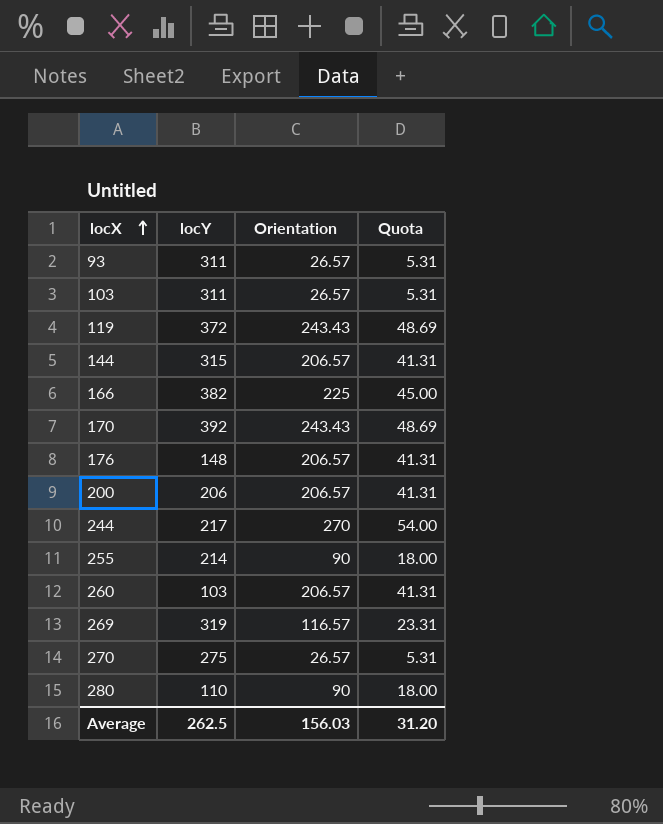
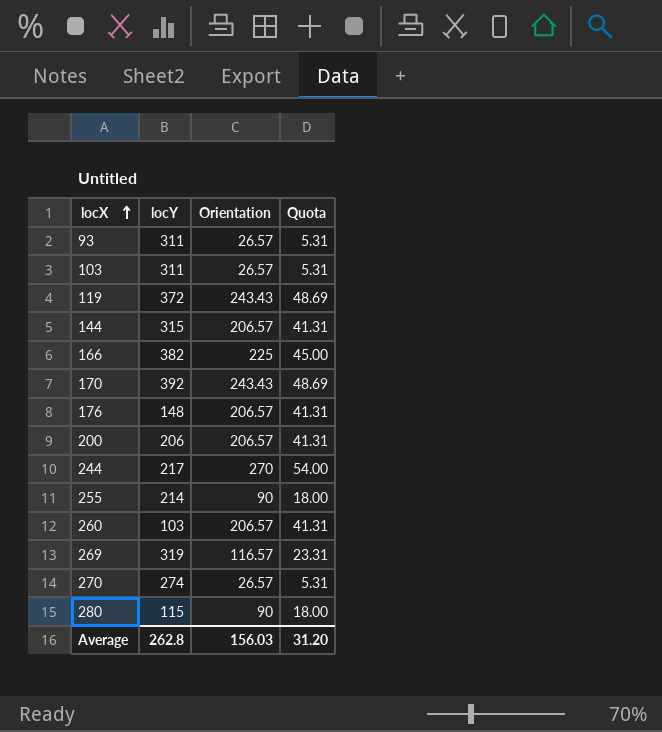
270 | locY: 275 -> 274
280 | locY: 110 -> 115
Average | locY: 262.5 -> 262.8

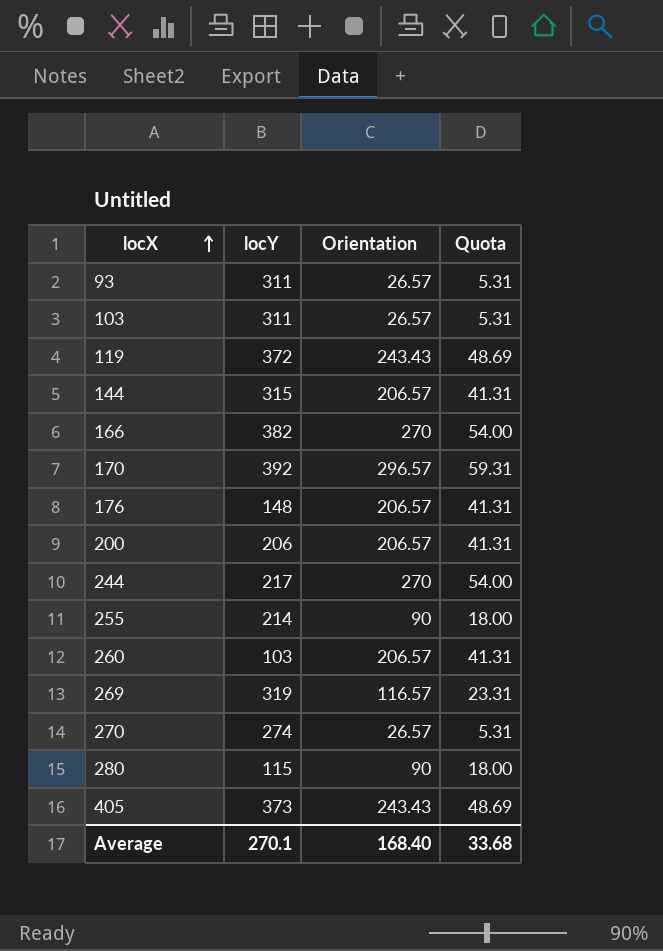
166 | Orientation: 225 -> 270
166 | Quota: 45.00 -> 54.00
170 | Orientation: 243.43 -> 296.57
170 | Quota: 48.69 -> 59.31
row 405: none -> 373 | 243.43 | 48.69
Average | locY: 262.8 -> 270.1
Average | Orientation: 156.03 -> 168.40
Average | Quota: 31.20 -> 33.68

